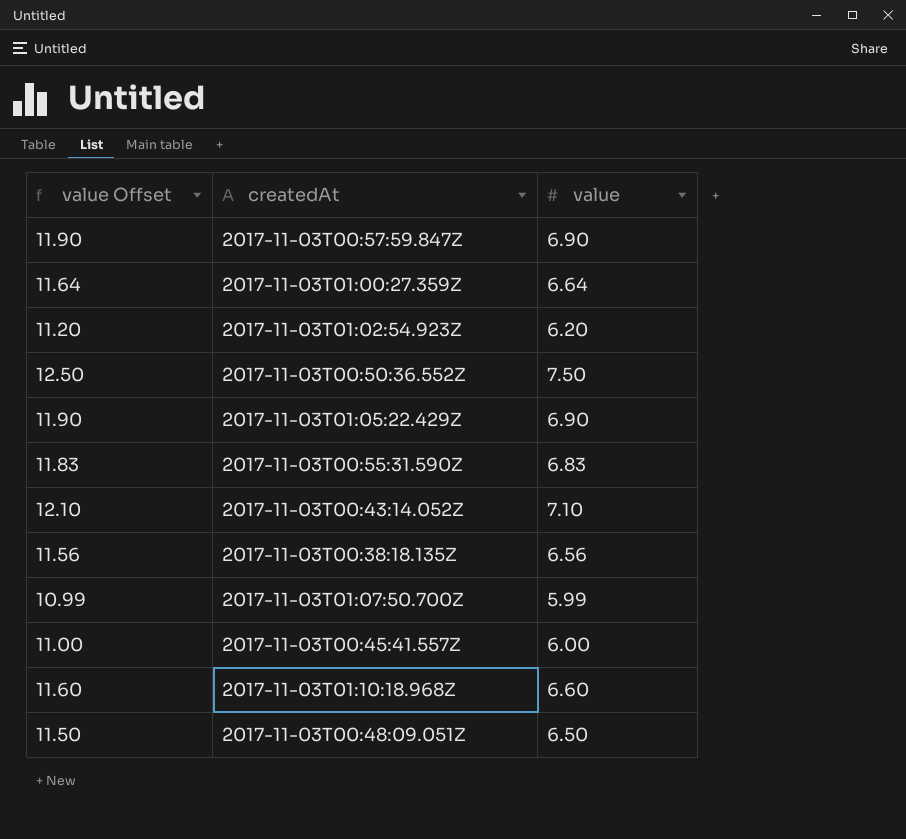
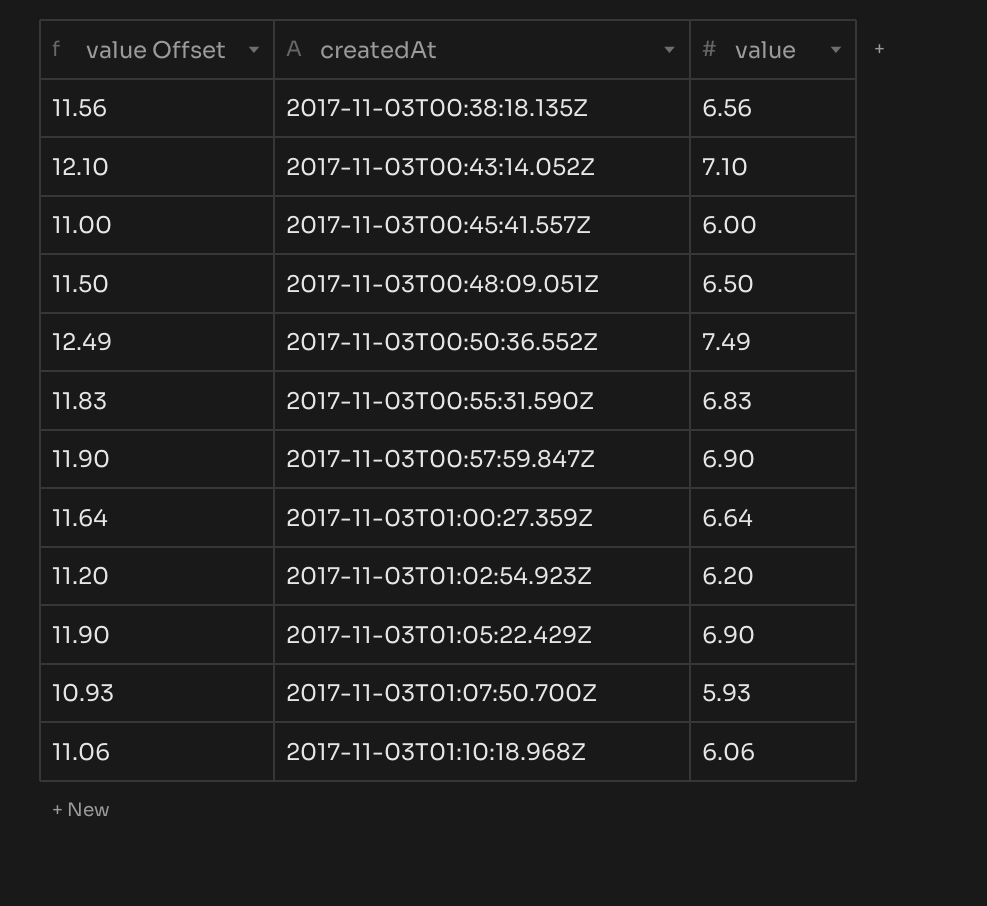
row order: none -> createdAt ascending
2017-11-03T00:50:36.552Z | value Offset: 12.50 -> 12.49
2017-11-03T00:50:36.552Z | value: 7.50 -> 7.49
2017-11-03T01:07:50.700Z | value Offset: 10.99 -> 10.93
2017-11-03T01:07:50.700Z | value: 5.99 -> 5.93
2017-11-03T01:10:18.968Z | value Offset: 11.60 -> 11.06
2017-11-03T01:10:18.968Z | value: 6.60 -> 6.06

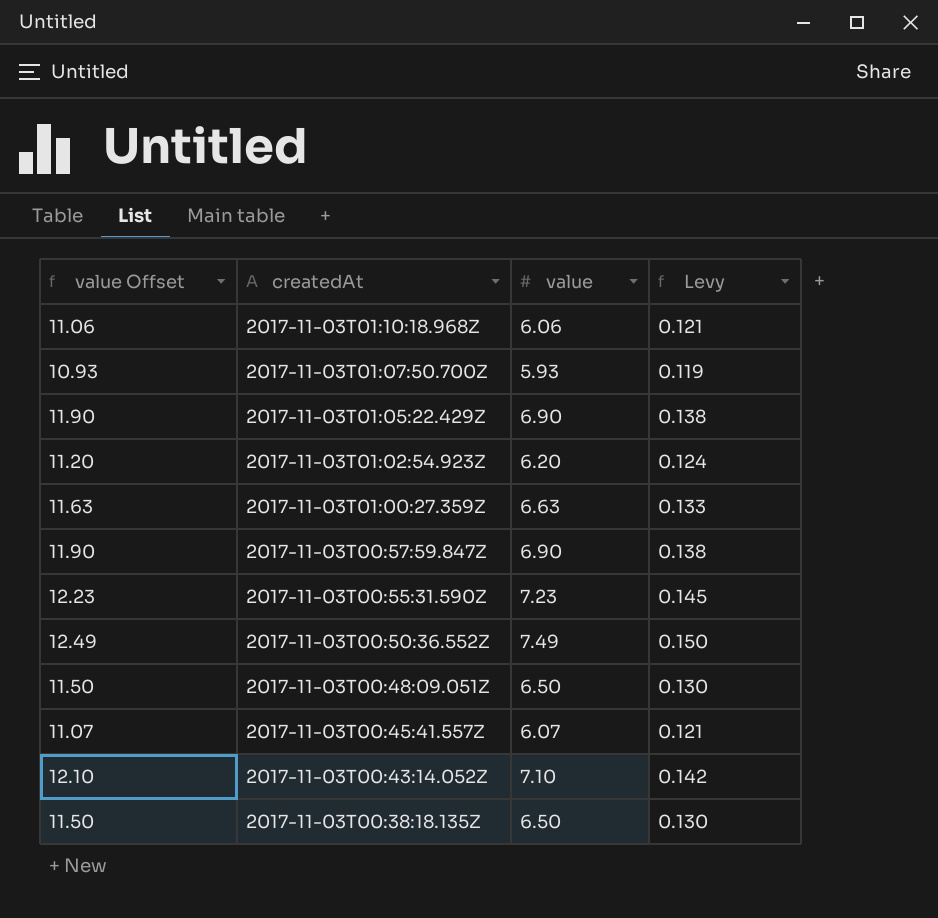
row order: createdAt ascending -> createdAt descending
column Levy | formula: none -> [value] * 0.02
2017-11-03T01:00:27.359Z | value Offset: 11.64 -> 11.63
2017-11-03T01:00:27.359Z | value: 6.64 -> 6.63
2017-11-03T00:55:31.590Z | value Offset: 11.83 -> 12.23
2017-11-03T00:55:31.590Z | value: 6.83 -> 7.23
2017-11-03T00:45:41.557Z | value Offset: 11.00 -> 11.07
2017-11-03T00:45:41.557Z | value: 6.00 -> 6.07
2017-11-03T00:38:18.135Z | value Offset: 11.56 -> 11.50
2017-11-03T00:38:18.135Z | value: 6.56 -> 6.50

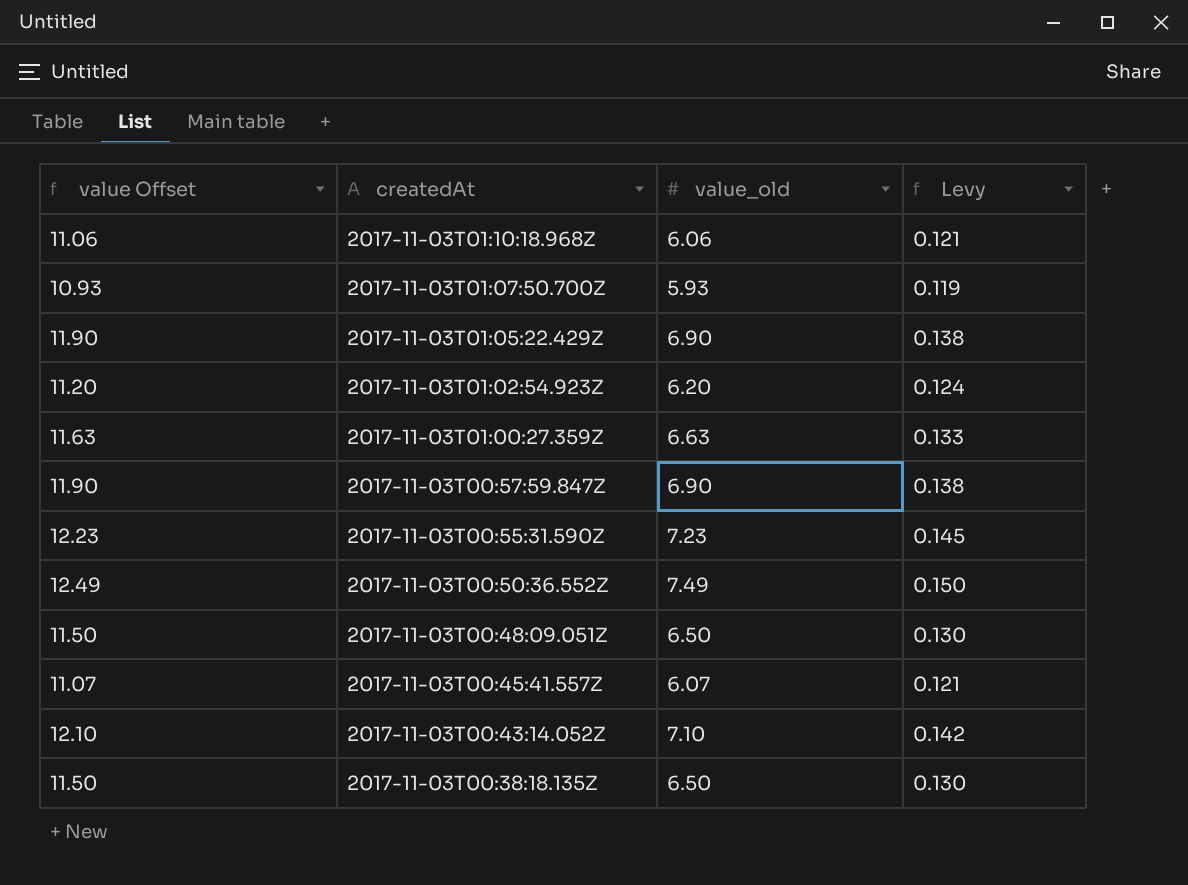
column name: value -> value_old

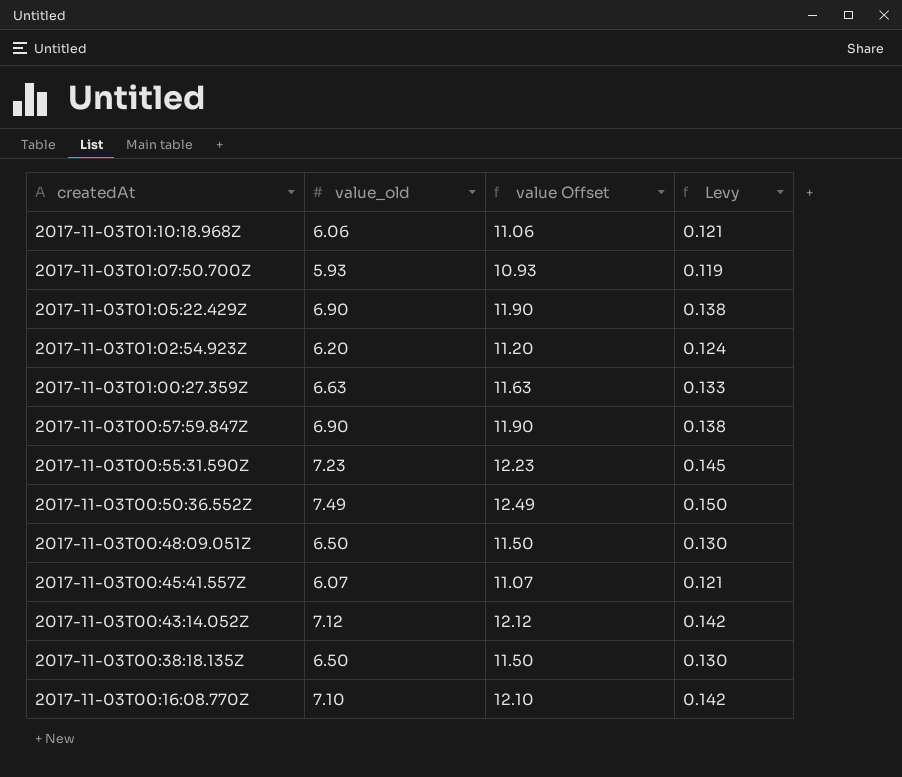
column value Offset | position: 1 -> 3
2017-11-03T00:43:14.052Z | value_old: 7.10 -> 7.12
2017-11-03T00:43:14.052Z | value Offset: 12.10 -> 12.12
row 2017-11-03T00:16:08.770Z: none -> 7.10 | 12.10 | 0.142

